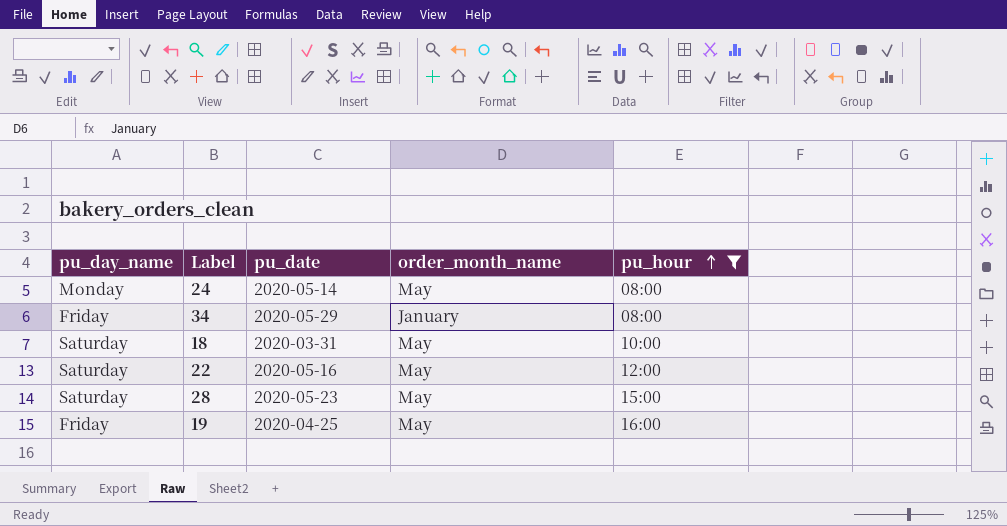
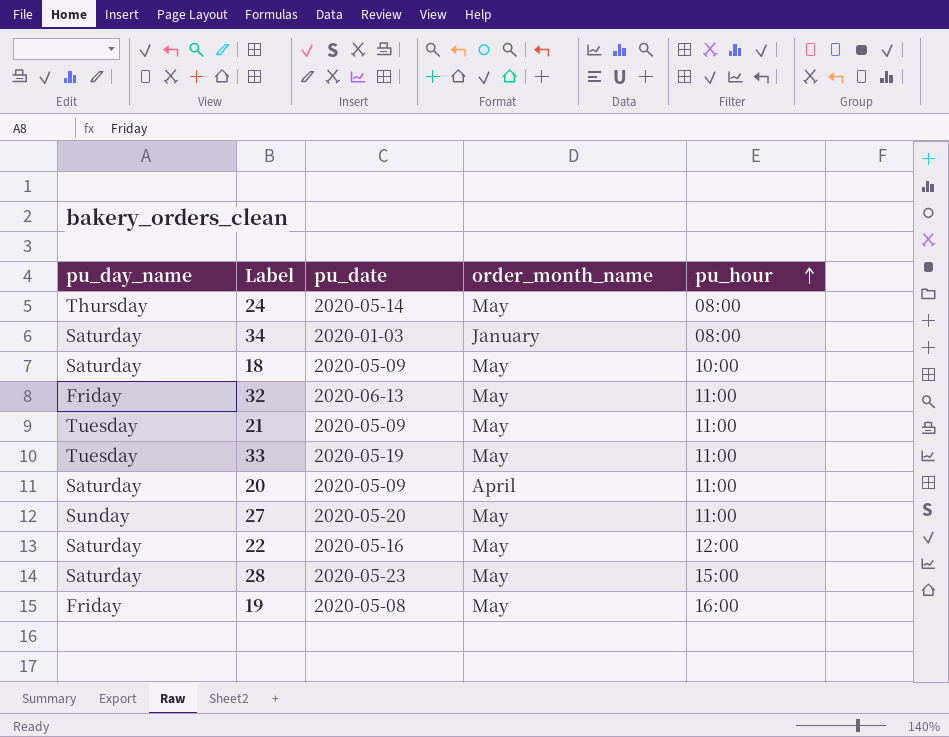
filter: pu_hour != 11:00 -> none
24 | pu_day_name: Monday -> Thursday
34 | pu_day_name: Friday -> Saturday
34 | pu_date: 2020-05-29 -> 2020-01-03
18 | pu_date: 2020-03-31 -> 2020-05-09
19 | pu_date: 2020-04-25 -> 2020-05-08

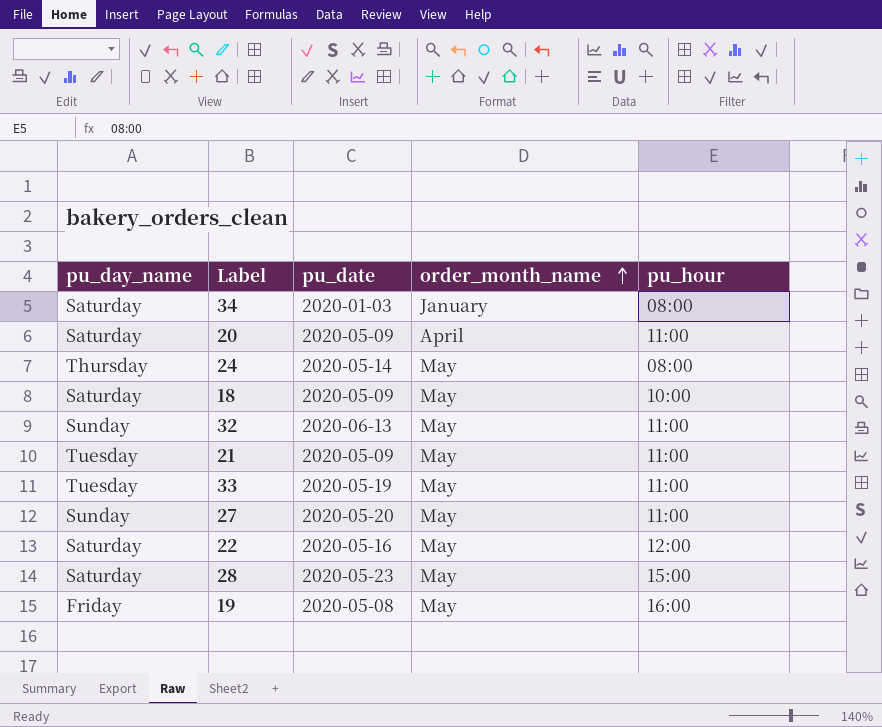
row order: pu_hour ascending -> order_month_name ascending
32 | pu_day_name: Friday -> Sunday

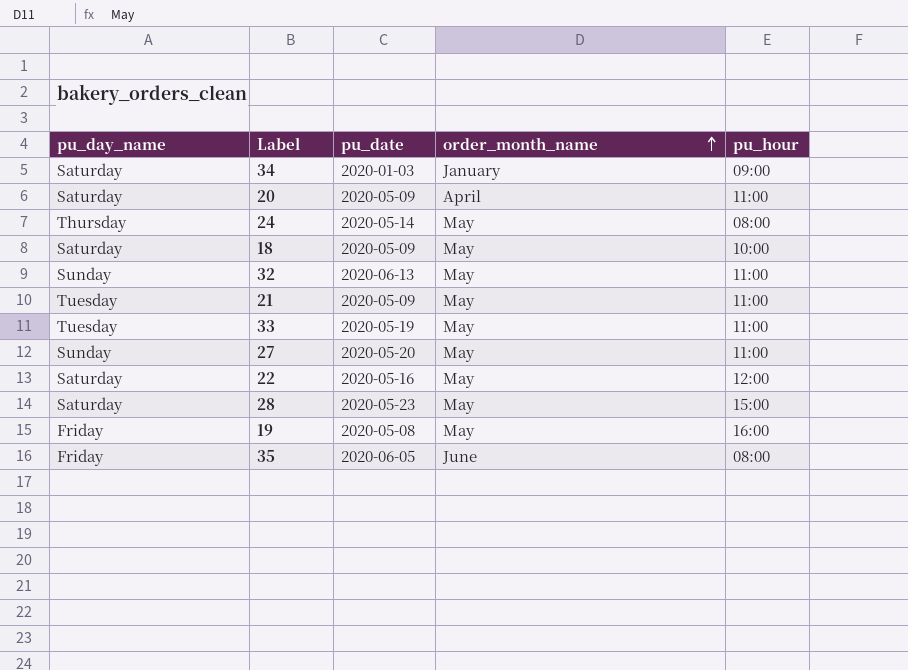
34 | pu_hour: 08:00 -> 09:00
row 35: none -> Friday | 2020-06-05 | June | 08:00

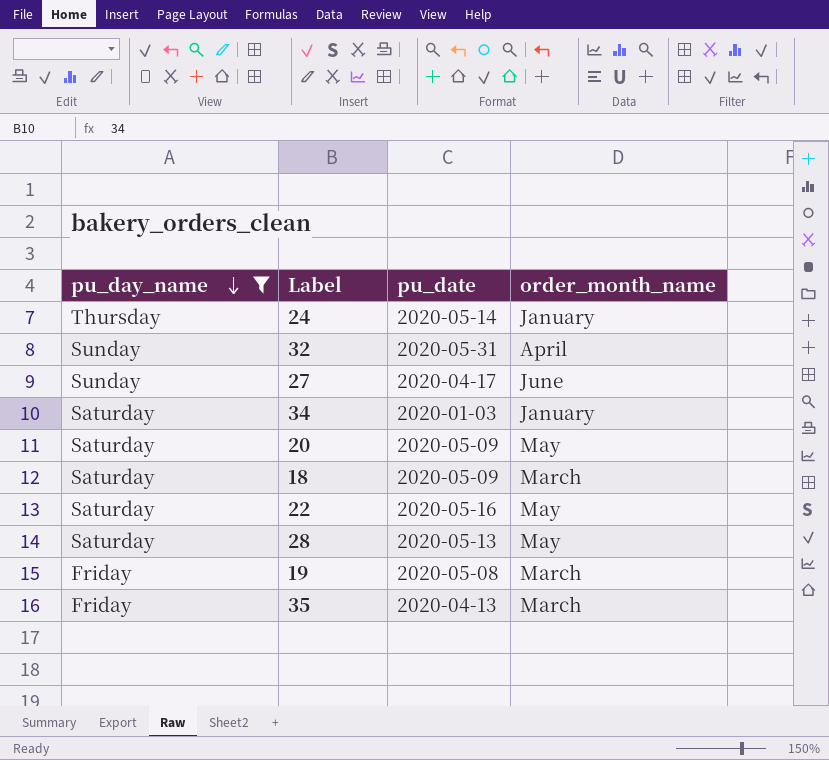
filter: none -> pu_day_name != Tuesday
row order: order_month_name ascending -> pu_day_name descending
column pu_hour | position: 5 -> none
24 | order_month_name: May -> January
32 | pu_date: 2020-06-13 -> 2020-05-31
32 | order_month_name: May -> April
27 | pu_date: 2020-05-20 -> 2020-04-17
27 | order_month_name: May -> June
20 | order_month_name: April -> May
18 | order_month_name: May -> March
28 | pu_date: 2020-05-23 -> 2020-05-13
19 | order_month_name: May -> March
35 | pu_date: 2020-06-05 -> 2020-04-13
35 | order_month_name: June -> March

